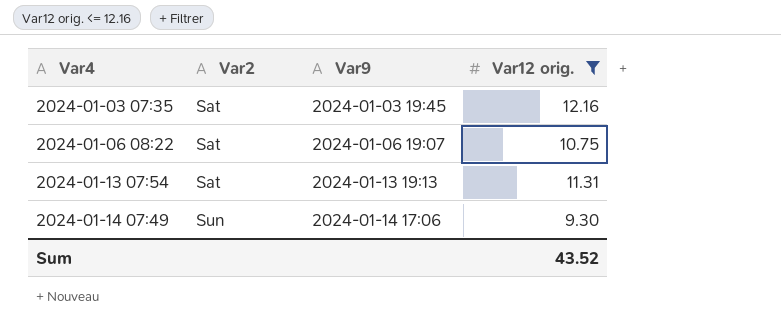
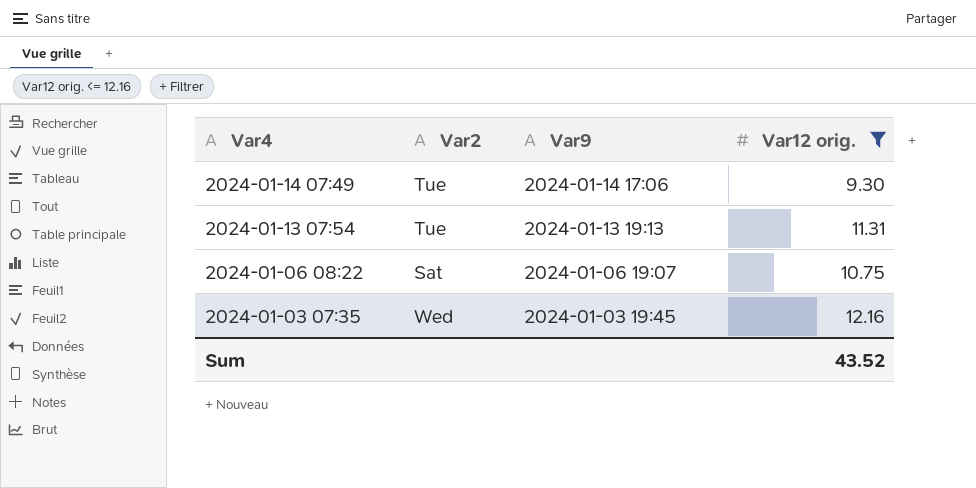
row order: Var4 ascending -> Var4 descending
2024-01-14 07:49 | Var2: Sun -> Tue
2024-01-13 07:54 | Var2: Sat -> Tue
2024-01-03 07:35 | Var2: Sat -> Wed

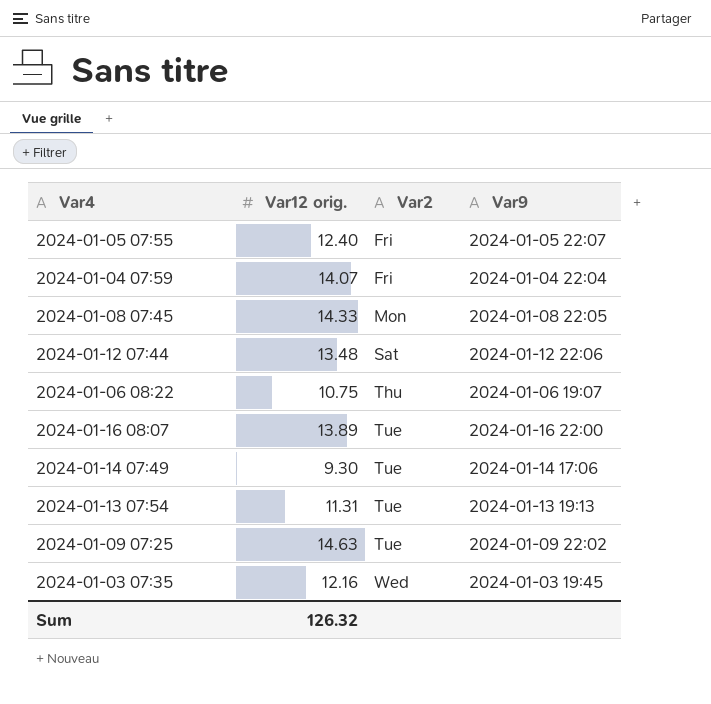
filter: Var12 orig. <= 12.16 -> none
row order: Var4 descending -> Var2 ascending
column Var12 orig. | position: 4 -> 2
2024-01-06 08:22 | Var2: Sat -> Thu
Sum | Var12 orig.: 43.52 -> 126.32

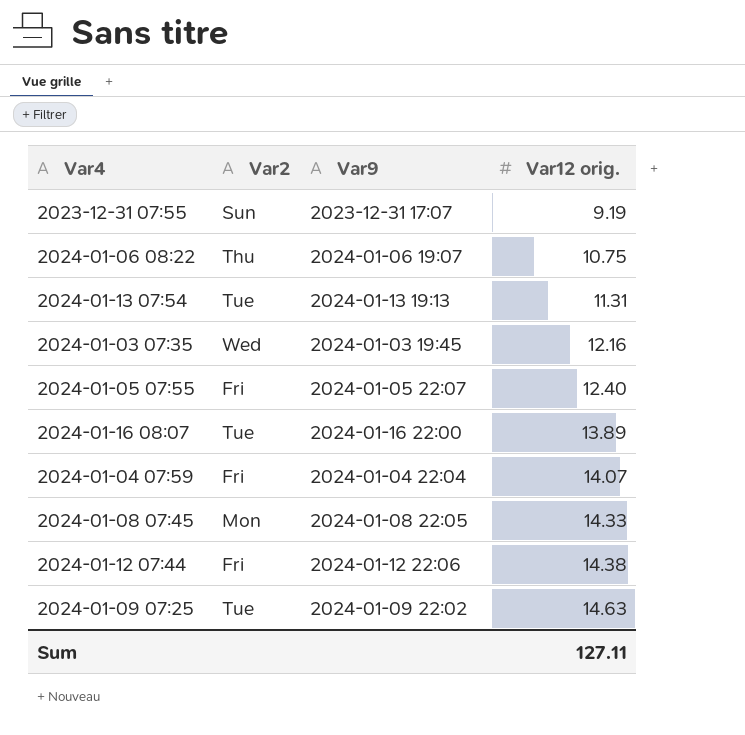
row order: Var2 ascending -> Var12 orig. ascending
column Var12 orig. | position: 2 -> 4
row 2024-01-14 07:49: 9.30 | Tue | 2024-01-14 17:06 -> none
row 2023-12-31 07:55: none -> Sun | 2023-12-31 17:07 | 9.19
2024-01-12 07:44 | Var2: Sat -> Fri
2024-01-12 07:44 | Var12 orig.: 13.48 -> 14.38
Sum | Var12 orig.: 126.32 -> 127.11

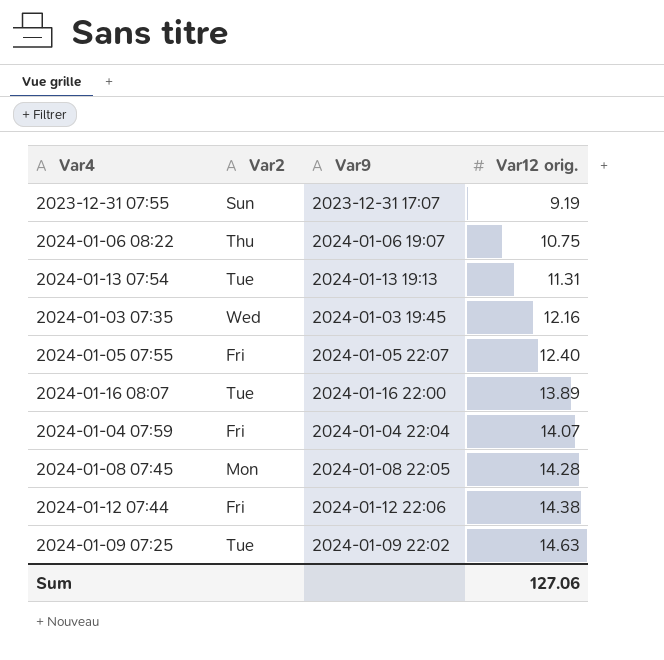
2024-01-08 07:45 | Var12 orig.: 14.33 -> 14.28
Sum | Var12 orig.: 127.11 -> 127.06

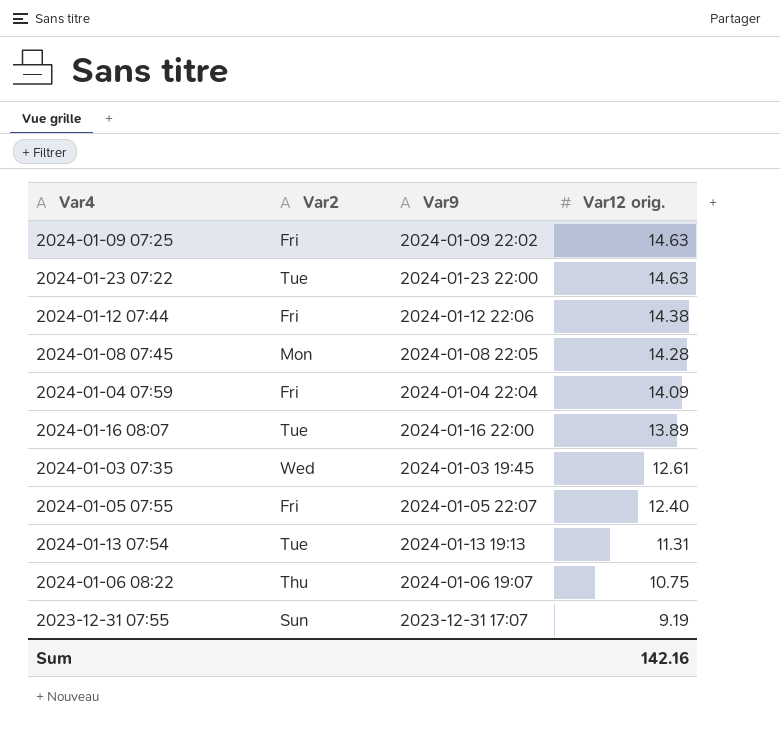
row order: Var12 orig. ascending -> Var12 orig. descending
2024-01-09 07:25 | Var2: Tue -> Fri
row 2024-01-23 07:22: none -> Tue | 2024-01-23 22:00 | 14.63
2024-01-04 07:59 | Var12 orig.: 14.07 -> 14.09
2024-01-03 07:35 | Var12 orig.: 12.16 -> 12.61
Sum | Var12 orig.: 127.06 -> 142.16

